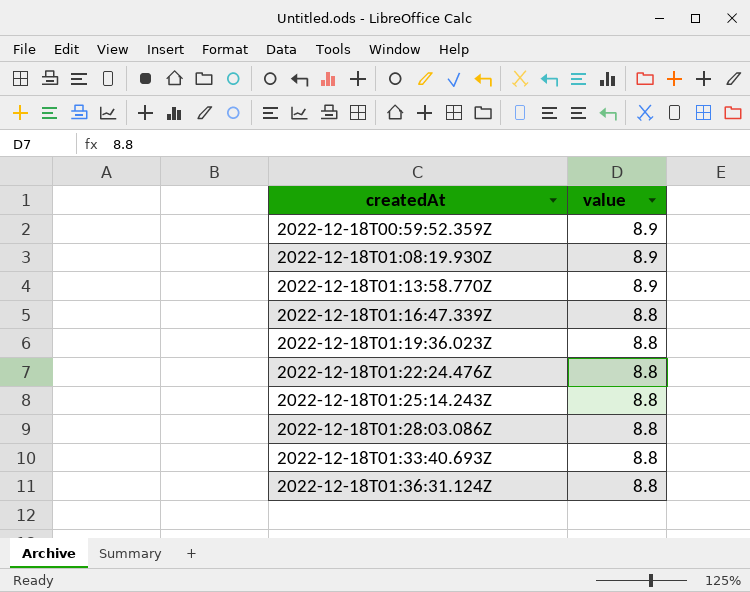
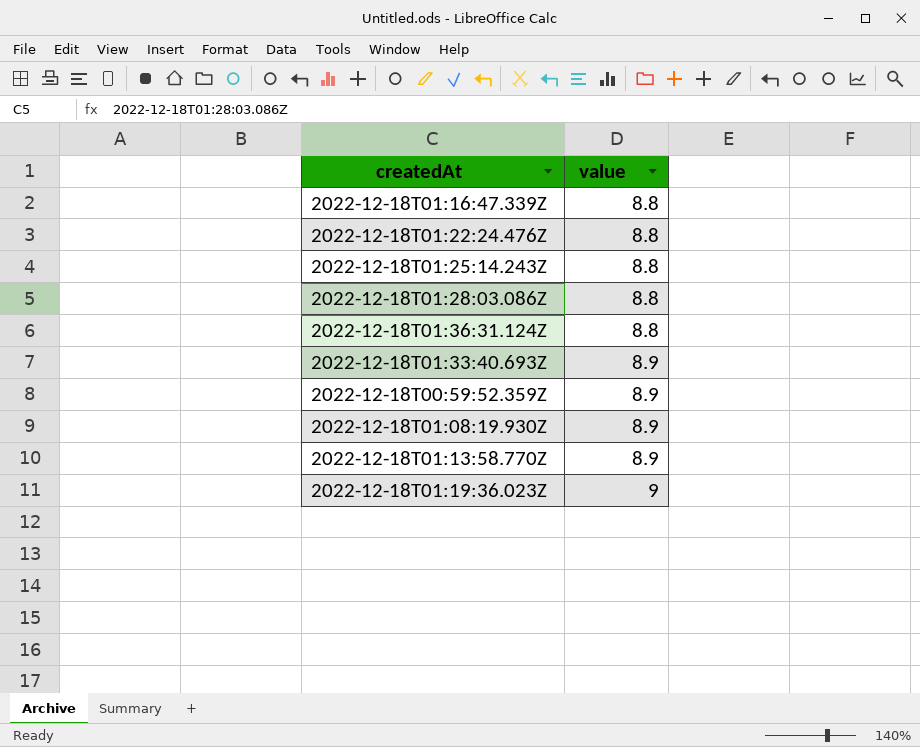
row order: createdAt ascending -> value ascending
2022-12-18T01:33:40.693Z | value: 8.8 -> 8.9
2022-12-18T01:19:36.023Z | value: 8.8 -> 9

